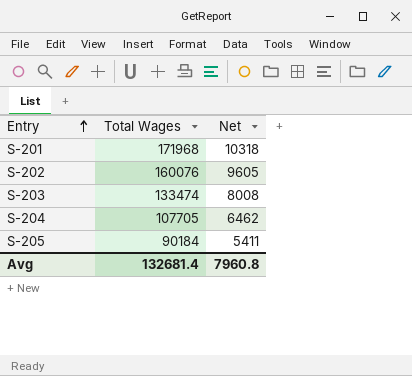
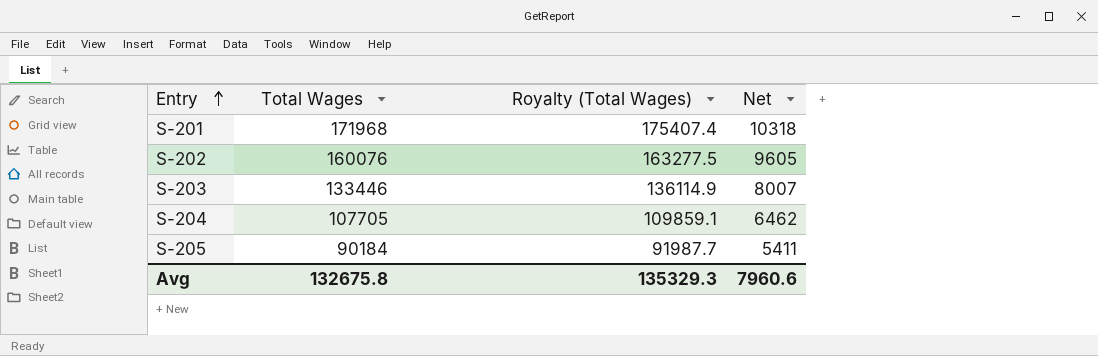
column Royalty (Total Wages) | formula: none -> [Total Wages] * 1.02
S-203 | Total Wages: 133474 -> 133446
S-203 | Net: 8008 -> 8007
Avg | Total Wages: 132681.4 -> 132675.8
Avg | Net: 7960.8 -> 7960.6

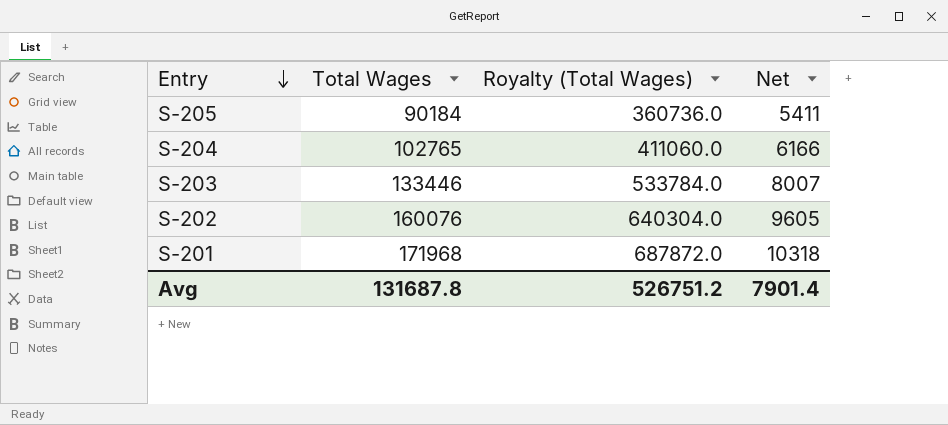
row order: Entry ascending -> Entry descending
column Royalty (Total Wages) | formula: [Total Wages] * 1.02 -> [Total Wages] * 4
S-204 | Total Wages: 107705 -> 102765
S-204 | Net: 6462 -> 6166
Avg | Total Wages: 132675.8 -> 131687.8
Avg | Royalty (Total Wages): 135329.3 -> 526751.2
Avg | Net: 7960.6 -> 7901.4

